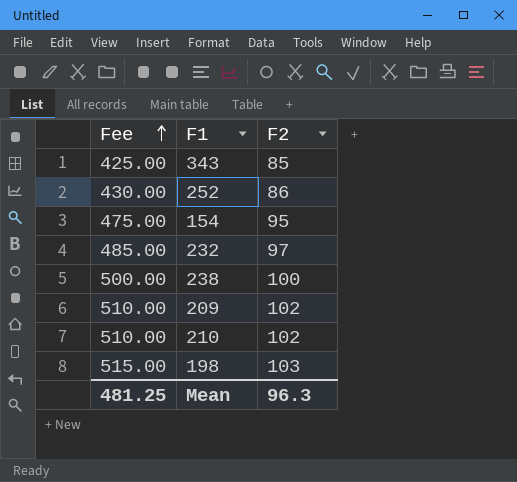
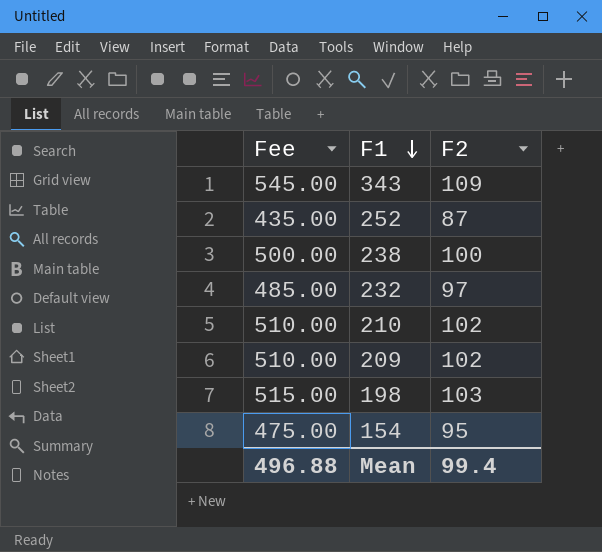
row order: Fee ascending -> F1 descending
343 | Fee: 425.00 -> 545.00
343 | F2: 85 -> 109
252 | Fee: 430.00 -> 435.00
252 | F2: 86 -> 87
Mean | Fee: 481.25 -> 496.88
Mean | F2: 96.3 -> 99.4

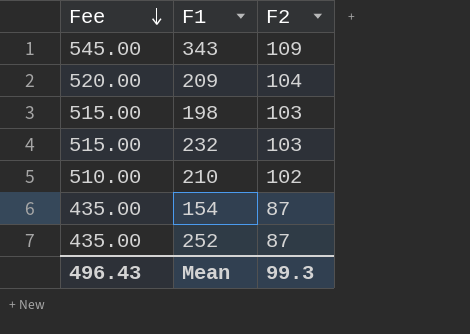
row order: F1 descending -> Fee descending
row 238: 500.00 | 100 -> none
209 | Fee: 510.00 -> 520.00
209 | F2: 102 -> 104
232 | Fee: 485.00 -> 515.00
232 | F2: 97 -> 103
154 | Fee: 475.00 -> 435.00
154 | F2: 95 -> 87
Mean | Fee: 496.88 -> 496.43
Mean | F2: 99.4 -> 99.3

